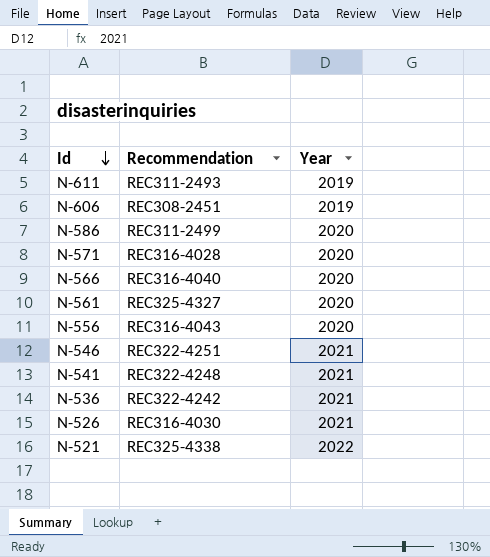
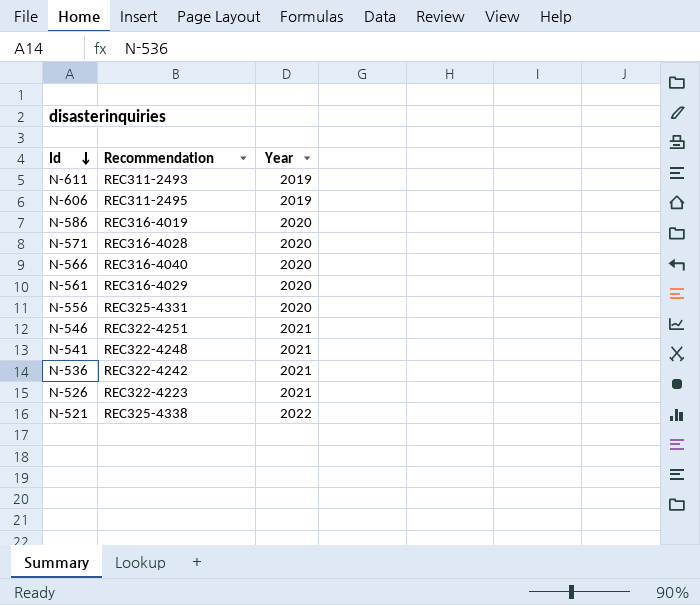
N-606 | Recommendation: REC308-2451 -> REC311-2495
N-586 | Recommendation: REC311-2499 -> REC316-4019
N-561 | Recommendation: REC325-4327 -> REC316-4029
N-556 | Recommendation: REC316-4043 -> REC325-4331
N-526 | Recommendation: REC316-4030 -> REC322-4223

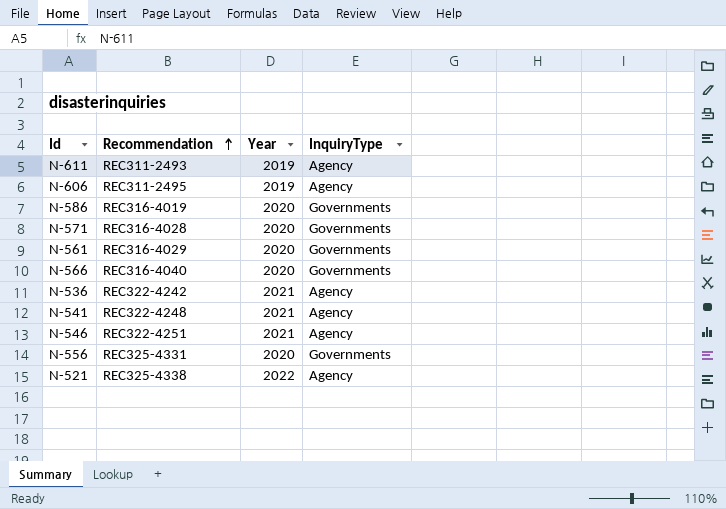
row order: Id descending -> Recommendation ascending
column InquiryType | position: none -> 4
row N-526: REC322-4223 | 2021 -> none

